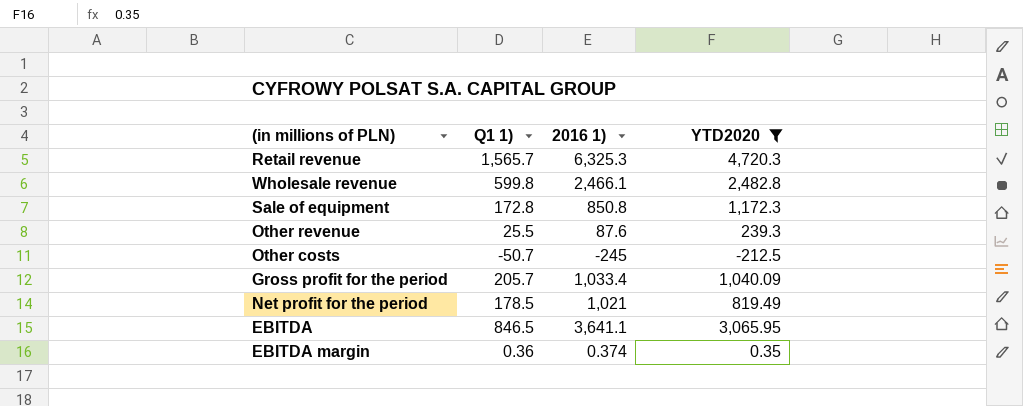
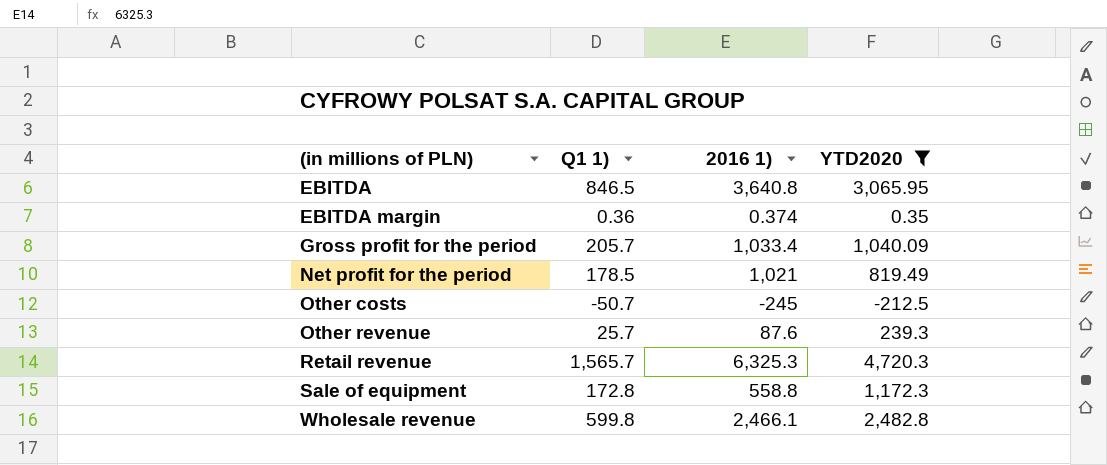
row order: none -> (in millions of PLN) ascending
EBITDA | 2016 1): 3,641.1 -> 3,640.8
Other revenue | Q1 1): 25.5 -> 25.7
Sale of equipment | 2016 1): 850.8 -> 558.8

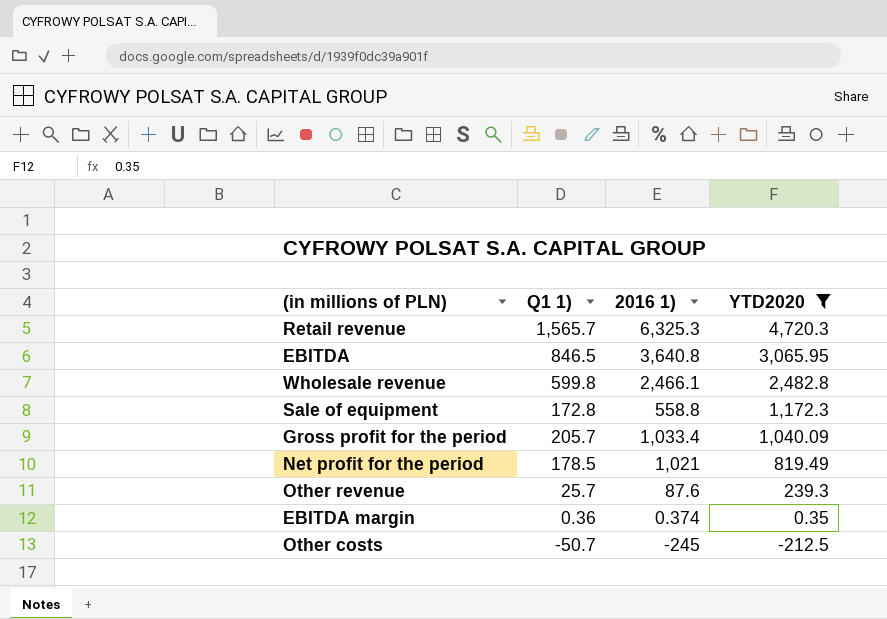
row order: (in millions of PLN) ascending -> YTD2020 descending

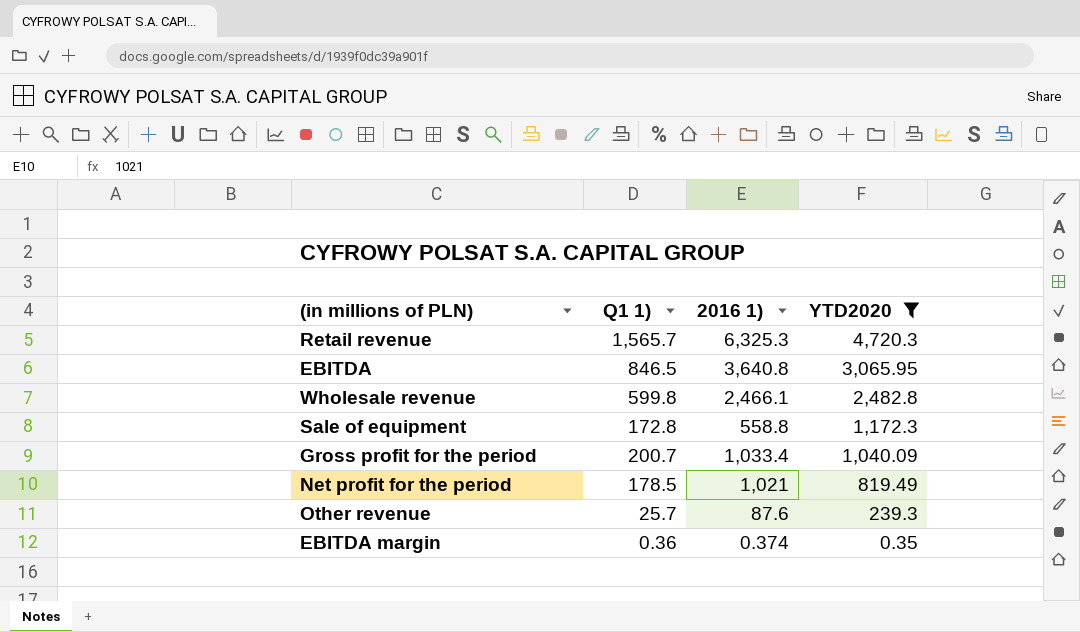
row Other costs: -50.7 | -245 | -212.5 -> none
Gross profit for the period | Q1 1): 205.7 -> 200.7

